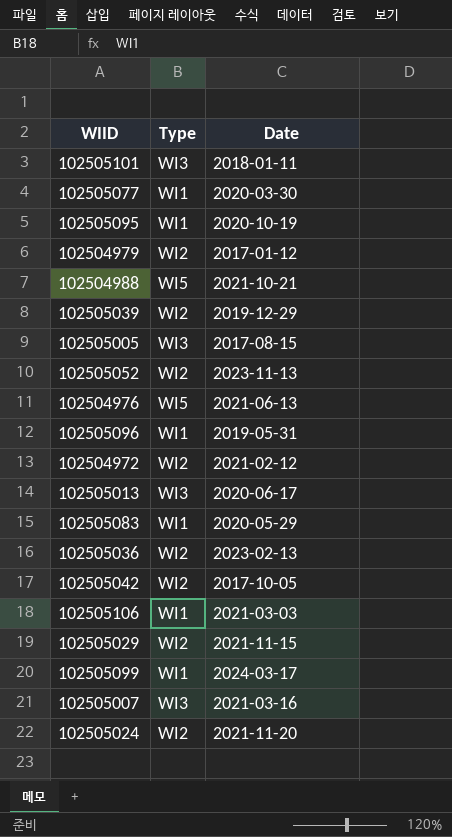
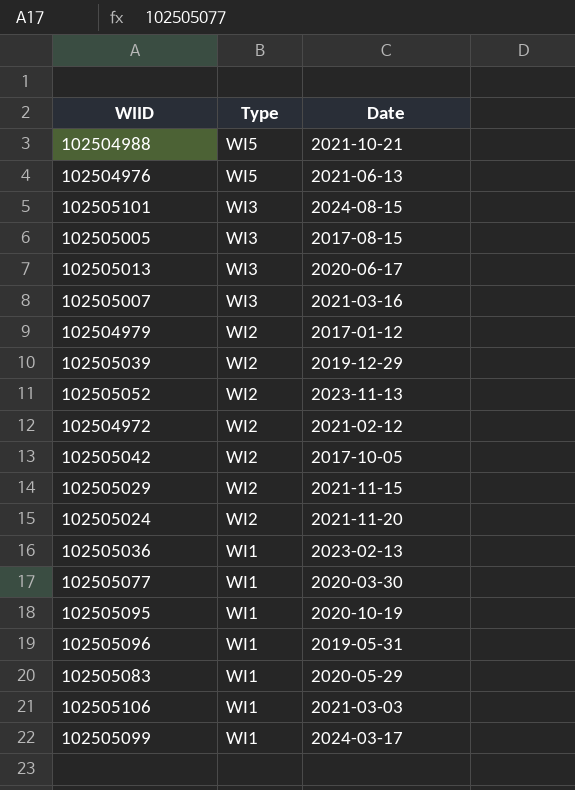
row order: none -> Type descending
102505101 | Date: 2018-01-11 -> 2024-08-15
102505036 | Type: WI2 -> WI1

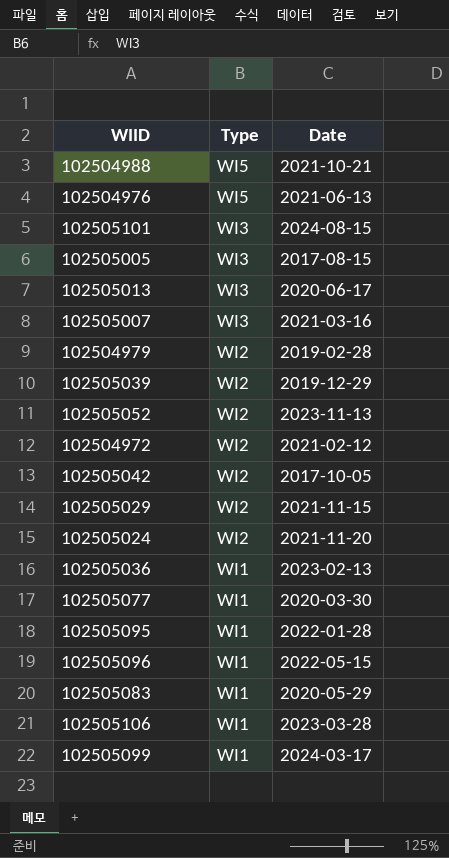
102504979 | Date: 2017-01-12 -> 2019-02-28
102505095 | Date: 2020-10-19 -> 2022-01-28
102505096 | Date: 2019-05-31 -> 2022-05-15
102505106 | Date: 2021-03-03 -> 2023-03-28

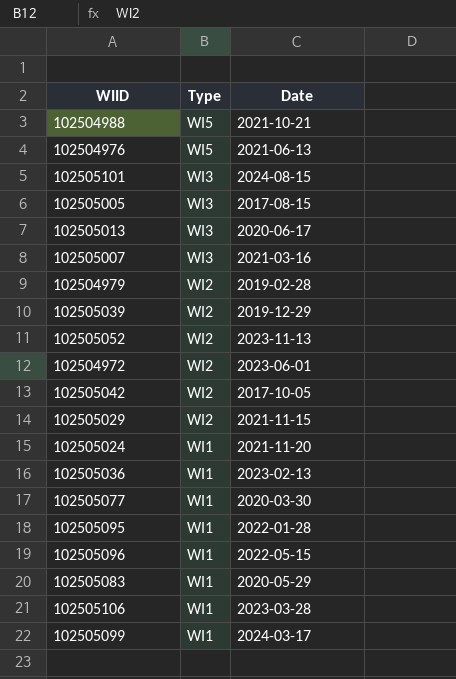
102504972 | Date: 2021-02-12 -> 2023-06-01
102505024 | Type: WI2 -> WI1

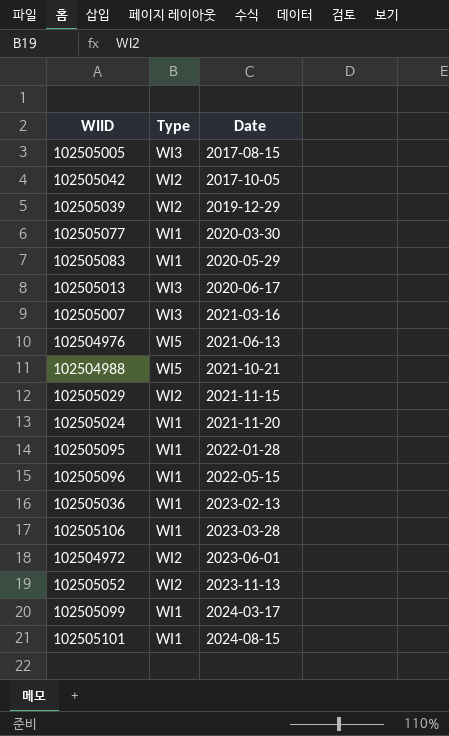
row order: Type descending -> Date ascending
row 102504979: WI2 | 2019-02-28 -> none
102505101 | Type: WI3 -> WI1

